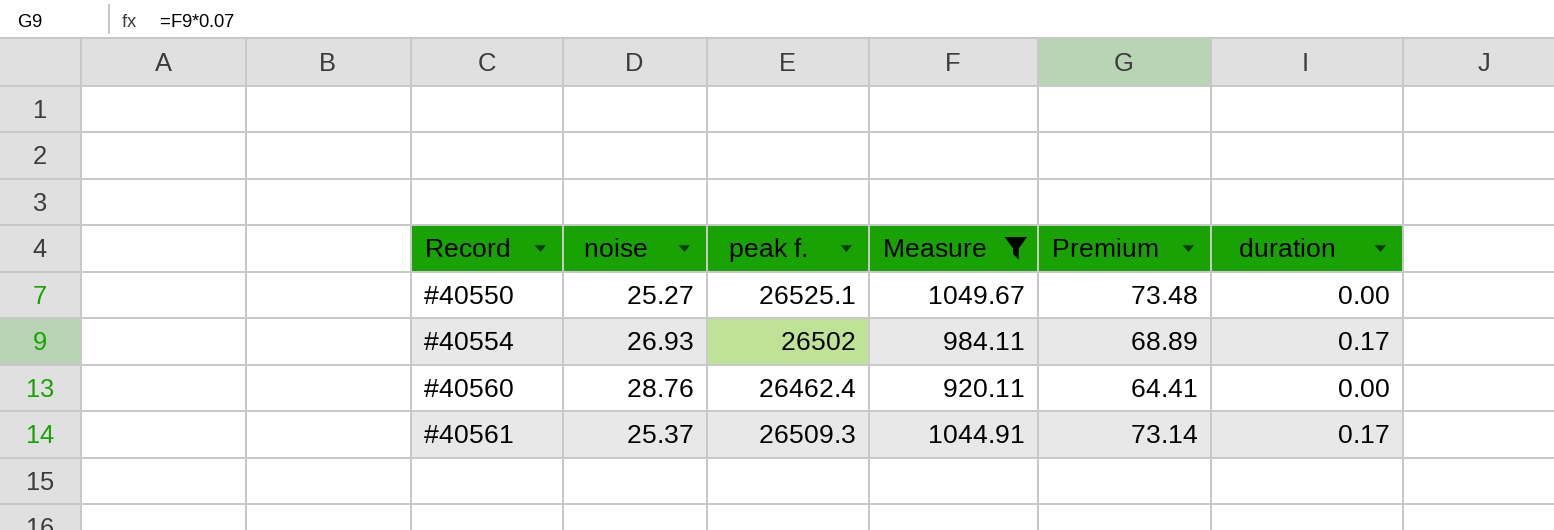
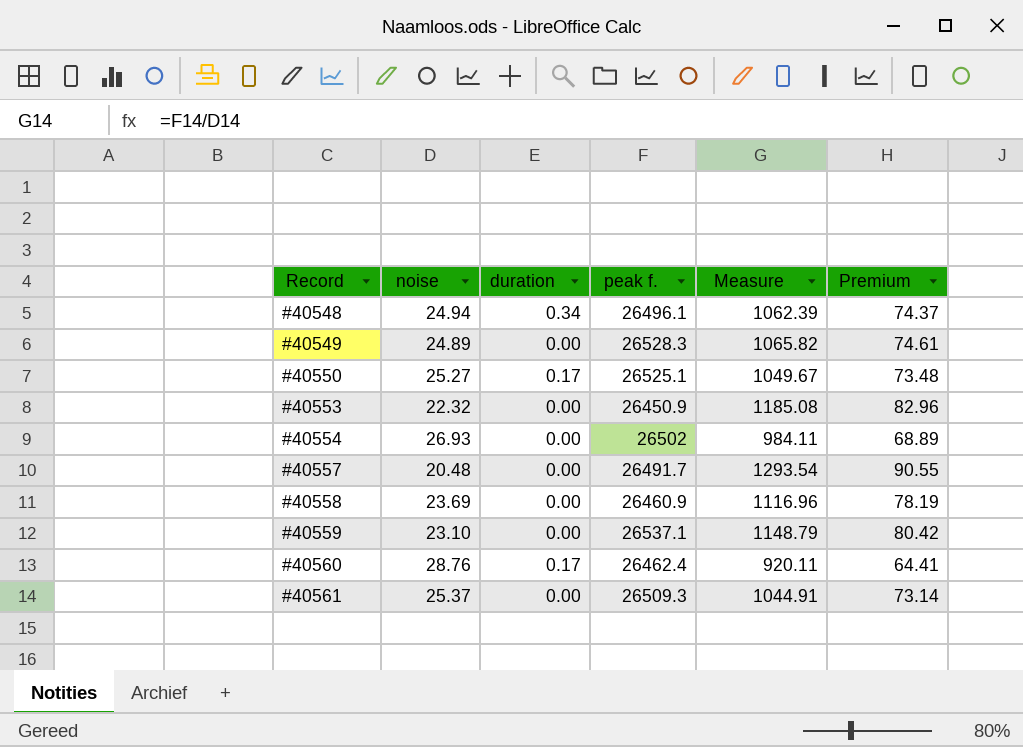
filter: Measure <= 1049.67 -> none
column duration | position: 6 -> 3
#40550 | duration: 0.00 -> 0.17
#40554 | duration: 0.17 -> 0.00
#40560 | duration: 0.00 -> 0.17
#40561 | duration: 0.17 -> 0.00

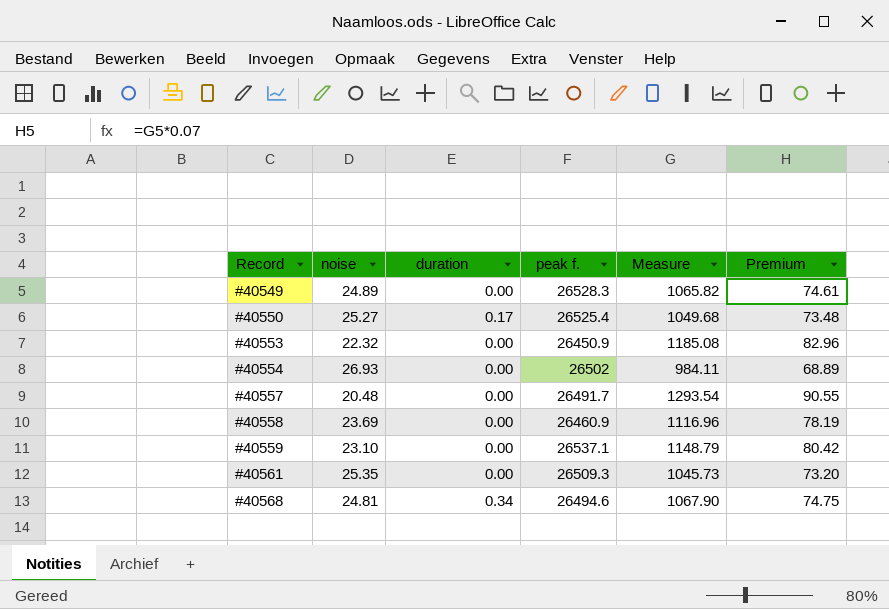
row #40548: 24.94 | 0.34 | 26496.1 | 1062.39 | 74.37 -> none
row #40560: 28.76 | 0.17 | 26462.4 | 920.11 | 64.41 -> none
#40550 | peak f.: 26525.1 -> 26525.4
#40550 | Measure: 1049.67 -> 1049.68
#40561 | noise: 25.37 -> 25.35
#40561 | Measure: 1044.91 -> 1045.73
#40561 | Premium: 73.14 -> 73.20
row #40568: none -> 24.81 | 0.34 | 26494.6 | 1067.90 | 74.75

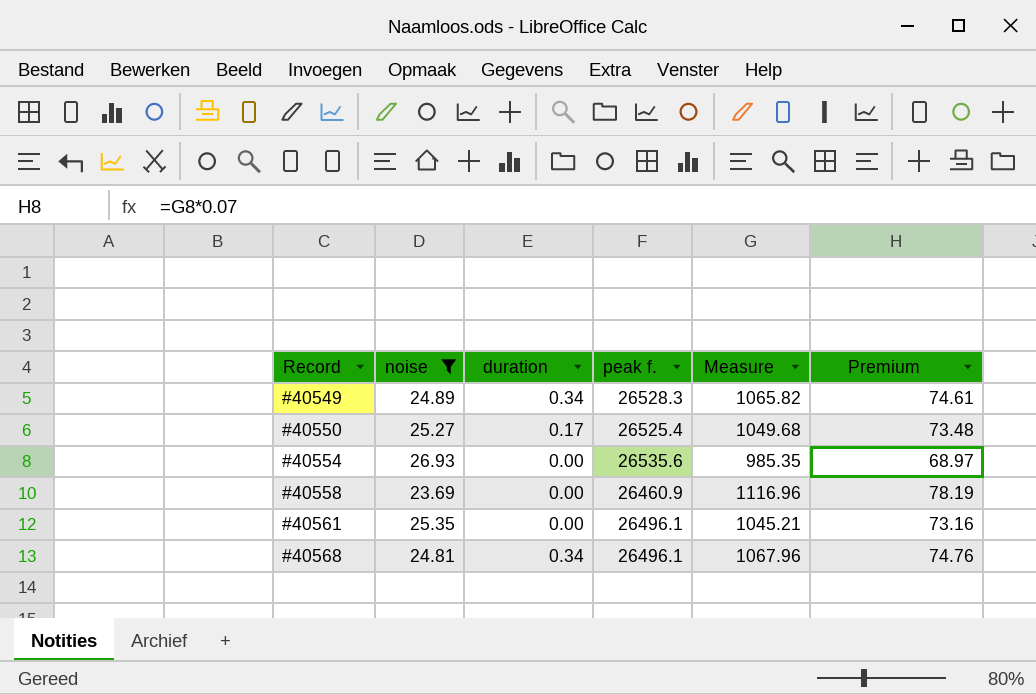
filter: none -> noise >= 23.69
#40549 | duration: 0.00 -> 0.34
#40554 | peak f.: 26502 -> 26535.6
#40554 | Measure: 984.11 -> 985.35
#40554 | Premium: 68.89 -> 68.97
#40561 | peak f.: 26509.3 -> 26496.1
#40561 | Measure: 1045.73 -> 1045.21
#40561 | Premium: 73.20 -> 73.16
#40568 | peak f.: 26494.6 -> 26496.1
#40568 | Measure: 1067.90 -> 1067.96
#40568 | Premium: 74.75 -> 74.76

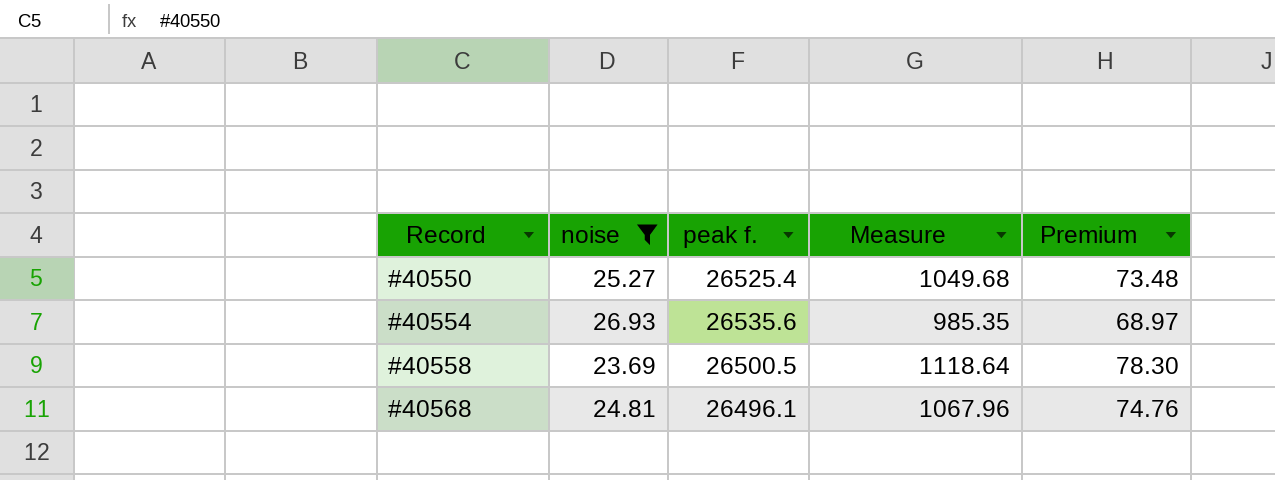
column duration | position: 3 -> none
row #40549: 24.89 | 0.34 | 26528.3 | 1065.82 | 74.61 -> none
row #40561: 25.35 | 0.00 | 26496.1 | 1045.21 | 73.16 -> none
#40558 | peak f.: 26460.9 -> 26500.5
#40558 | Measure: 1116.96 -> 1118.64
#40558 | Premium: 78.19 -> 78.30

